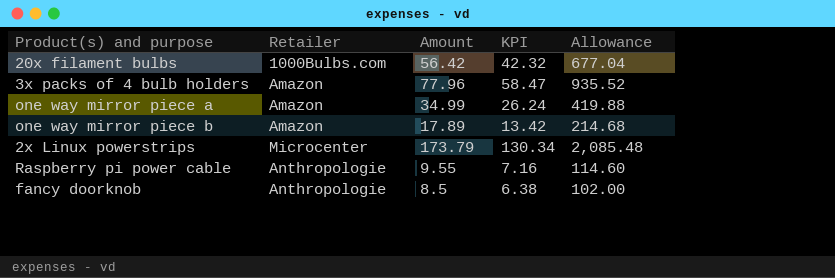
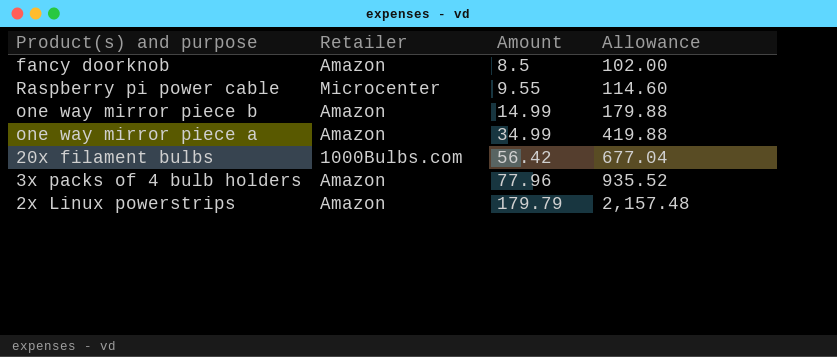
row order: none -> Amount ascending
column KPI | formula: [Amount] * 0.75 -> none
fancy doorknob | Retailer: Anthropologie -> Amazon
Raspberry pi power cable | Retailer: Anthropologie -> Microcenter
one way mirror piece b | Amount: 17.89 -> 14.99
one way mirror piece b | Allowance: 214.68 -> 179.88
2x Linux powerstrips | Retailer: Microcenter -> Amazon
2x Linux powerstrips | Amount: 173.79 -> 179.79
2x Linux powerstrips | Allowance: 2,085.48 -> 2,157.48

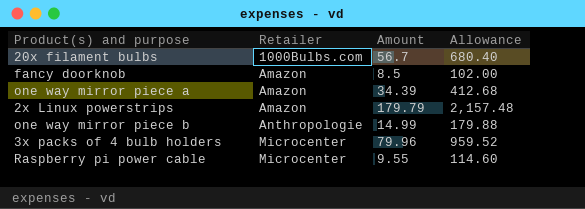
row order: Amount ascending -> Retailer ascending
20x filament bulbs | Amount: 56.42 -> 56.7
20x filament bulbs | Allowance: 677.04 -> 680.40
one way mirror piece a | Amount: 34.99 -> 34.39
one way mirror piece a | Allowance: 419.88 -> 412.68
one way mirror piece b | Retailer: Amazon -> Anthropologie
3x packs of 4 bulb holders | Retailer: Amazon -> Microcenter
3x packs of 4 bulb holders | Amount: 77.96 -> 79.96
3x packs of 4 bulb holders | Allowance: 935.52 -> 959.52

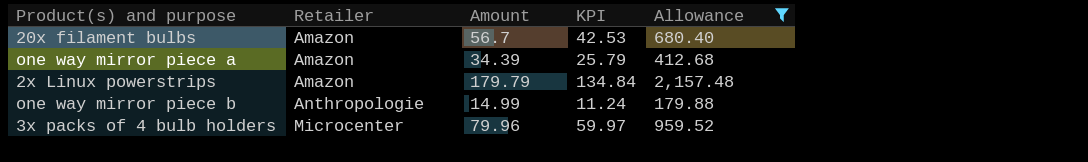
filter: none -> Allowance >= 179.88
column KPI | formula: none -> [Amount] * 0.75
20x filament bulbs | Retailer: 1000Bulbs.com -> Amazon

